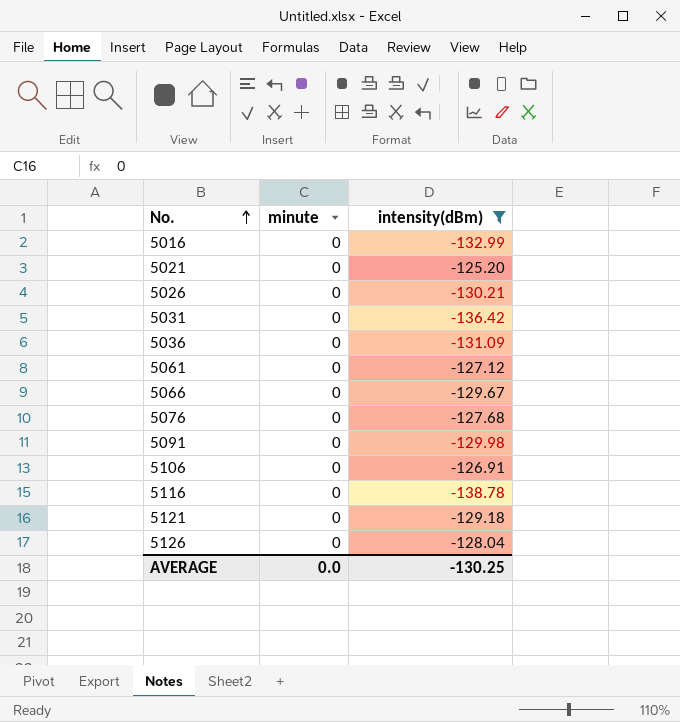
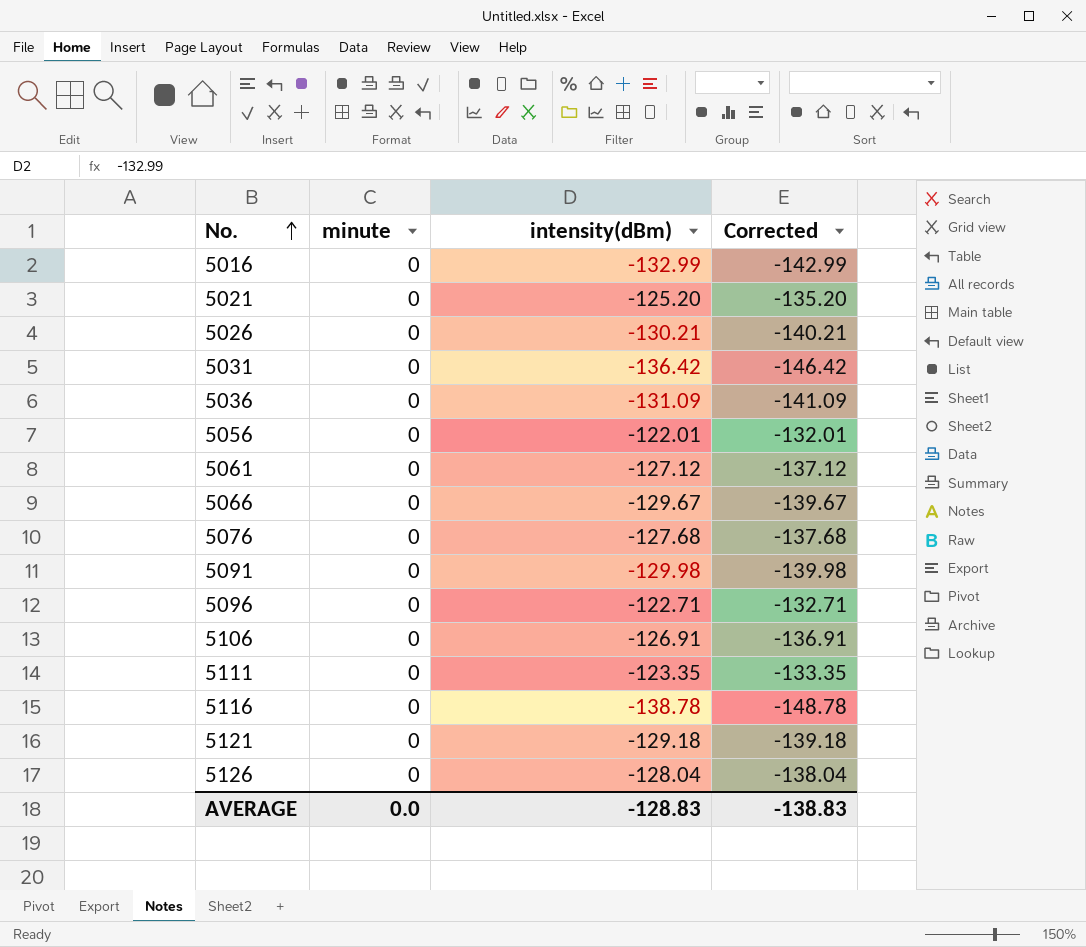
filter: intensity(dBm) <= -125.20 -> none
column Corrected | formula: none -> [intensity(dBm)] - 10
AVERAGE | intensity(dBm): -130.25 -> -128.83

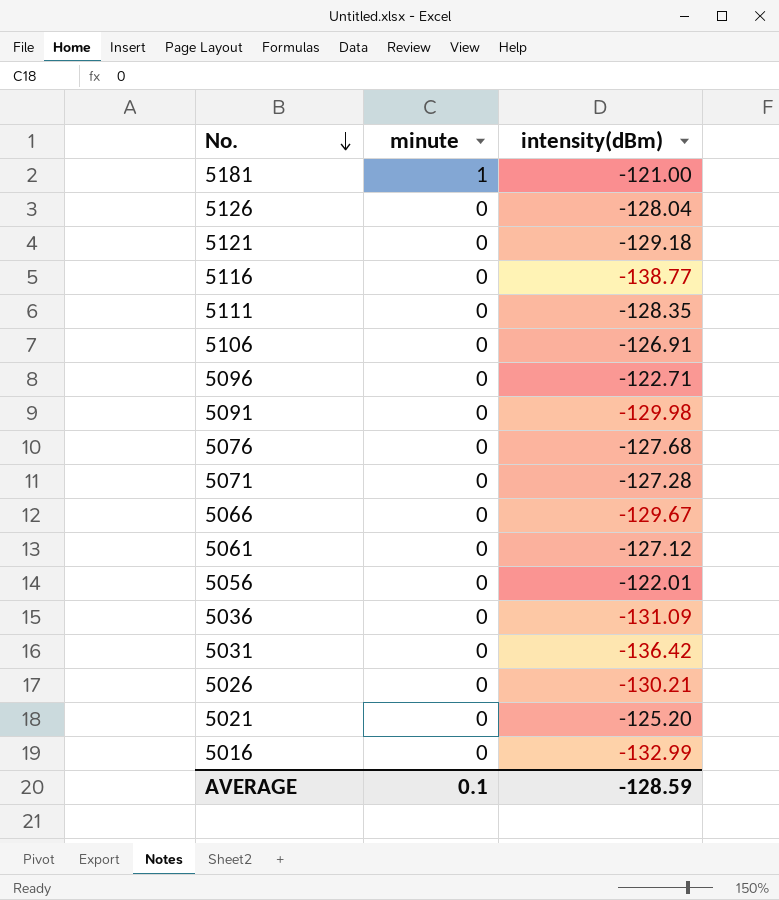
row order: No. ascending -> No. descending
column Corrected | formula: [intensity(dBm)] - 10 -> none
row 5181: none -> 1 | -121.00
5116 | intensity(dBm): -138.78 -> -138.77
5111 | intensity(dBm): -123.35 -> -128.35
row 5071: none -> 0 | -127.28
AVERAGE | minute: 0.0 -> 0.1
AVERAGE | intensity(dBm): -128.83 -> -128.59

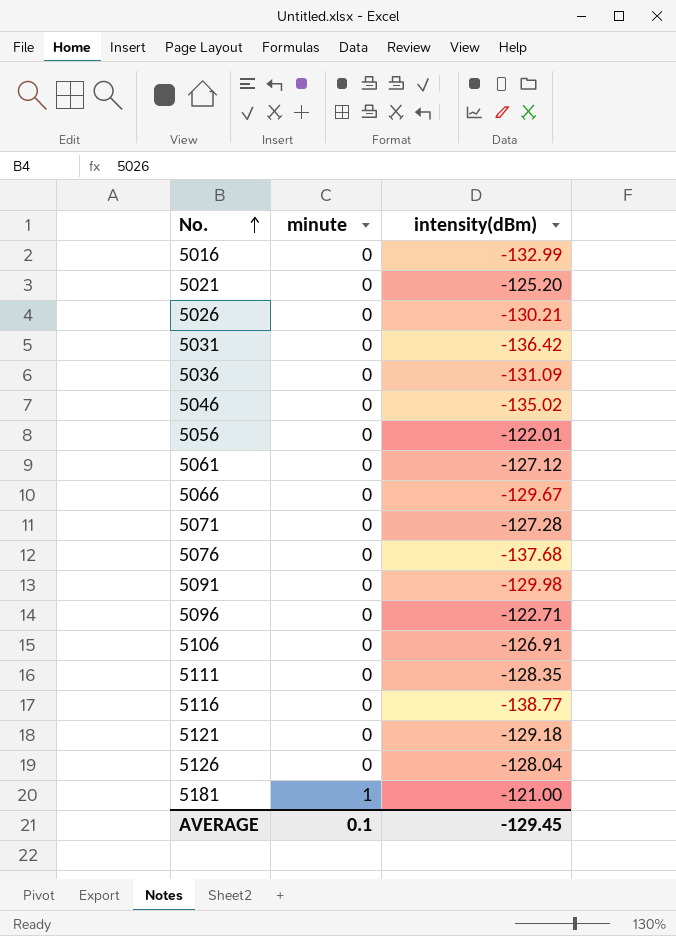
row order: No. descending -> No. ascending
row 5046: none -> 0 | -135.02
5076 | intensity(dBm): -127.68 -> -137.68
AVERAGE | intensity(dBm): -128.59 -> -129.45

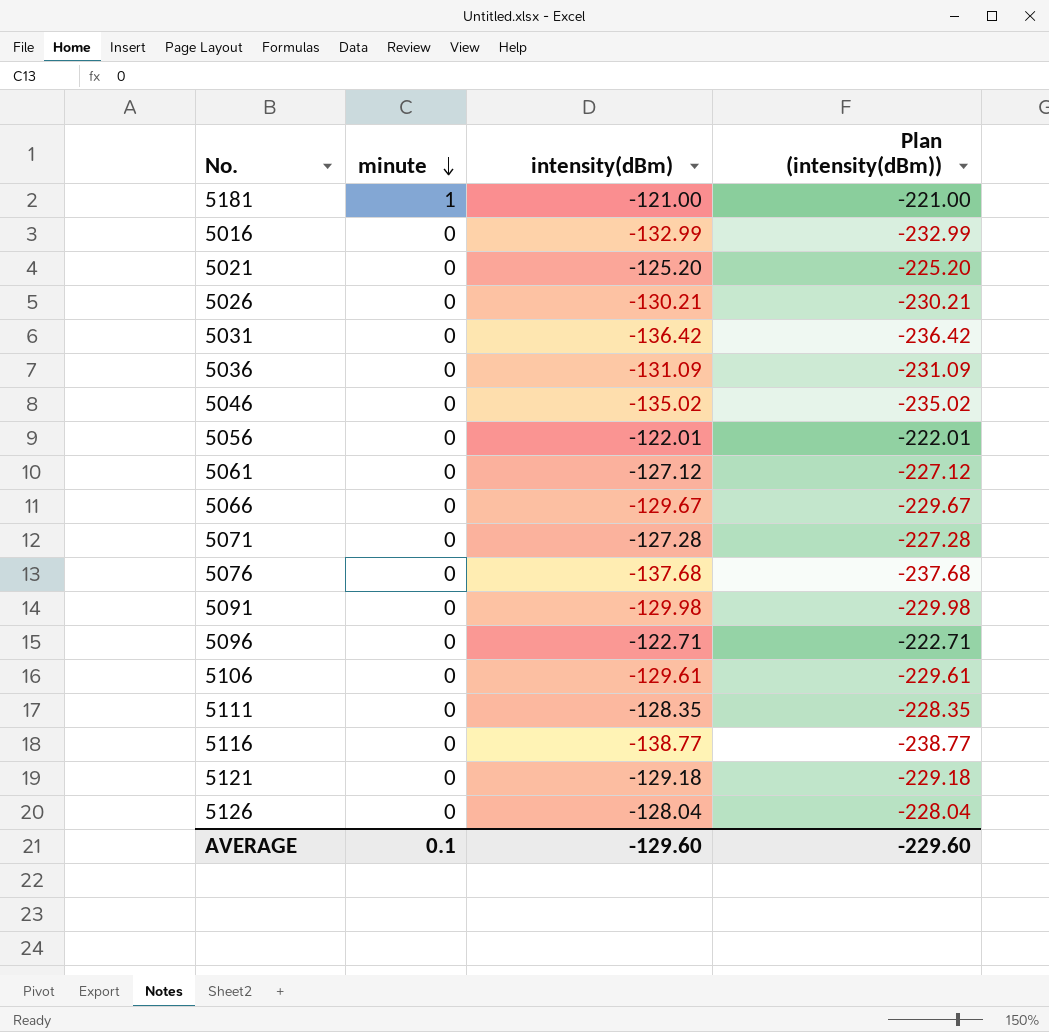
row order: No. ascending -> minute descending
column Plan (intensity(dBm)) | formula: none -> [intensity(dBm)] - 100
5106 | intensity(dBm): -126.91 -> -129.61
AVERAGE | intensity(dBm): -129.45 -> -129.60

